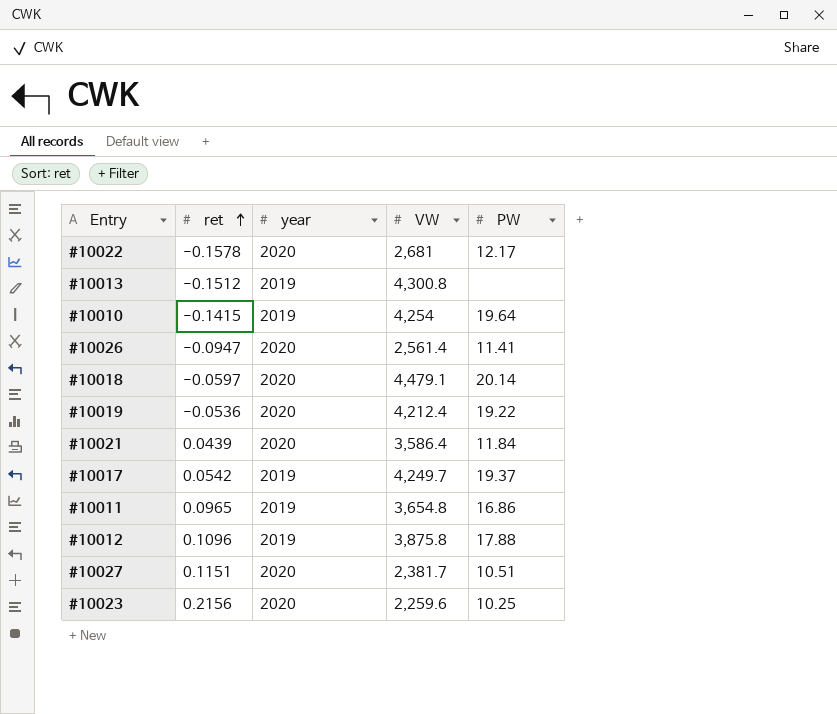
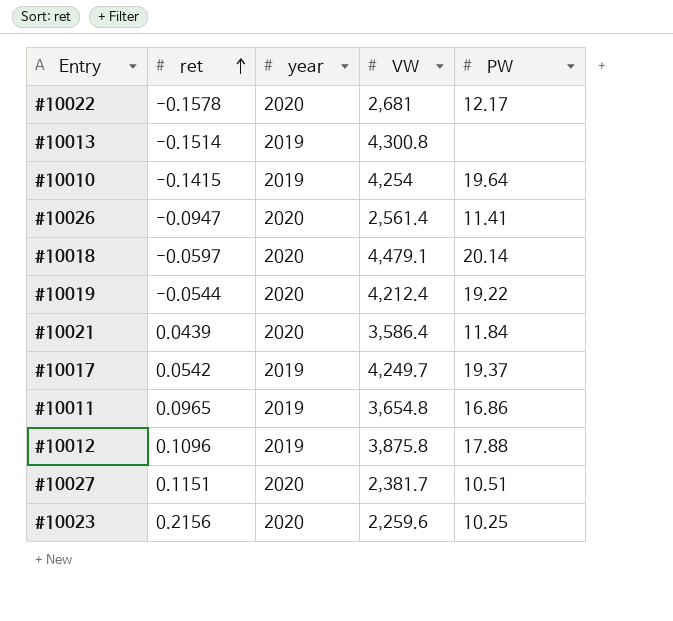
#10013 | ret: -0.1512 -> -0.1514
#10019 | ret: -0.0536 -> -0.0544

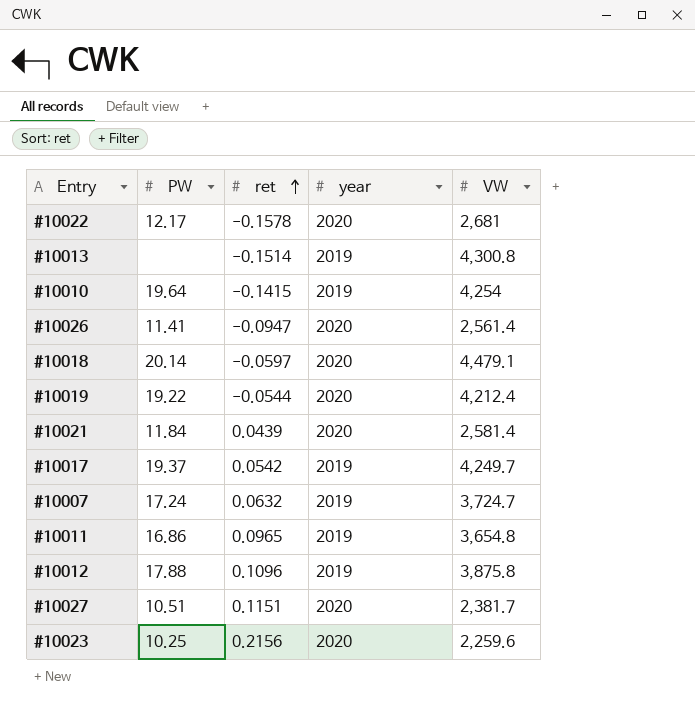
column PW | position: 5 -> 2
#10021 | VW: 3,586.4 -> 2,581.4
row #10007: none -> 17.24 | 0.0632 | 2019 | 3,724.7

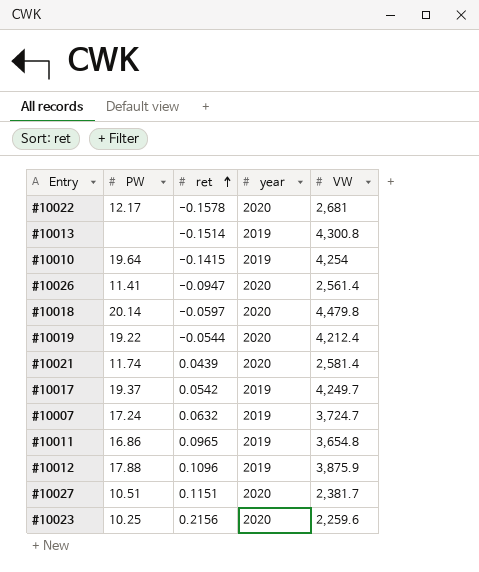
#10018 | VW: 4,479.1 -> 4,479.8
#10021 | PW: 11.84 -> 11.74
#10012 | VW: 3,875.8 -> 3,875.9

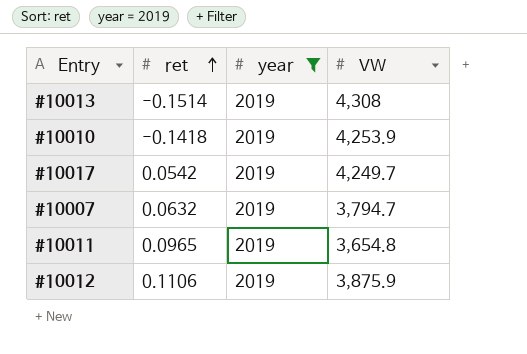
filter: none -> year = 2019
column PW | position: 2 -> none
#10013 | VW: 4,300.8 -> 4,308
#10010 | ret: -0.1415 -> -0.1418
#10010 | VW: 4,254 -> 4,253.9
#10007 | VW: 3,724.7 -> 3,794.7
#10012 | ret: 0.1096 -> 0.1106

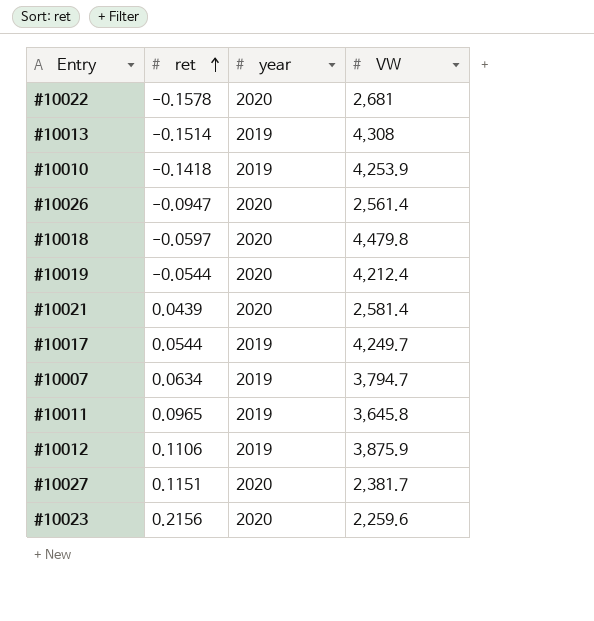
filter: year = 2019 -> none
#10017 | ret: 0.0542 -> 0.0544
#10007 | ret: 0.0632 -> 0.0634
#10011 | VW: 3,654.8 -> 3,645.8

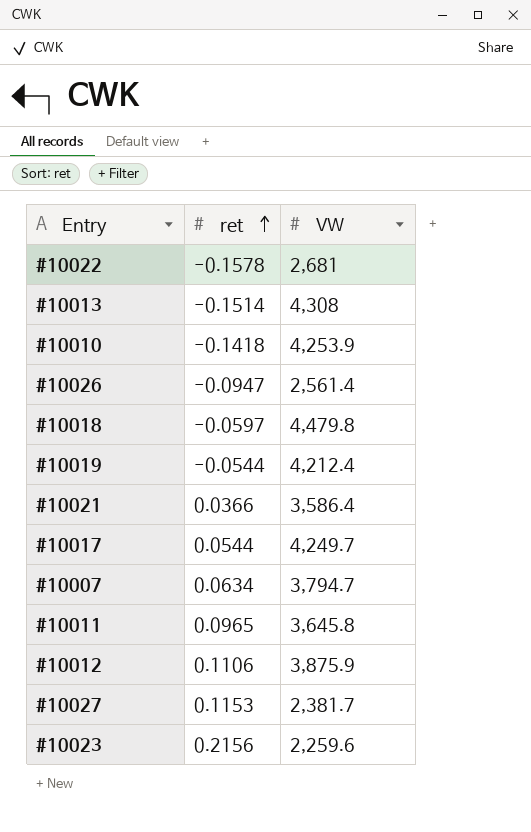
column year | position: 3 -> none
#10021 | ret: 0.0439 -> 0.0366
#10021 | VW: 2,581.4 -> 3,586.4
#10027 | ret: 0.1151 -> 0.1153

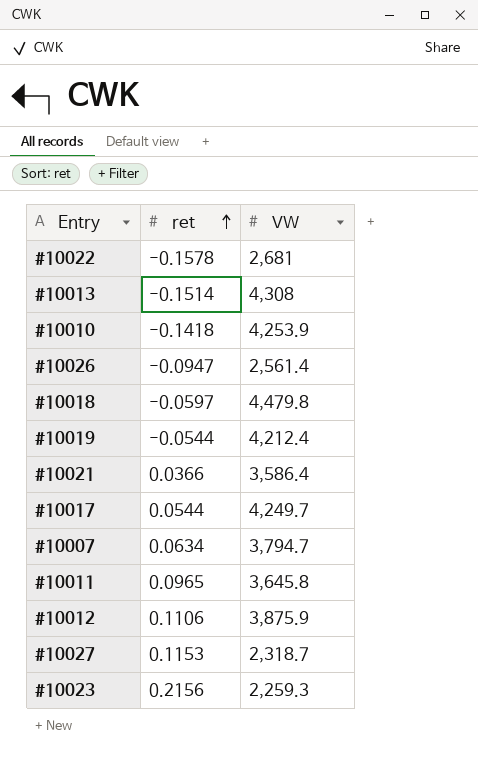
#10027 | VW: 2,381.7 -> 2,318.7
#10023 | VW: 2,259.6 -> 2,259.3

